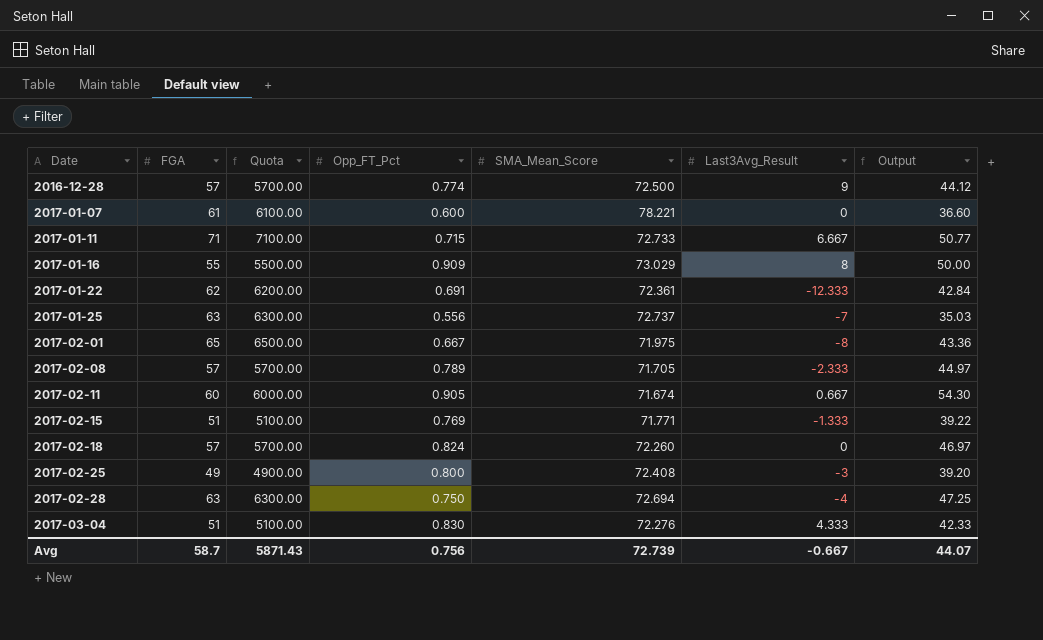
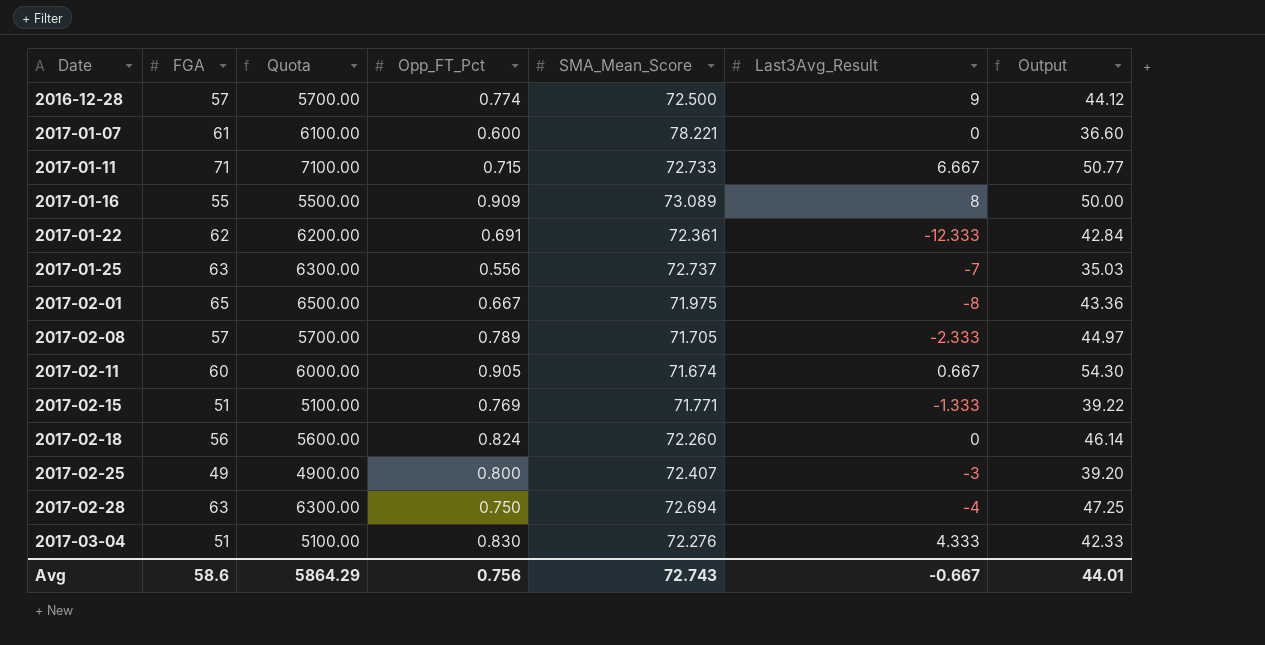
2017-01-16 | SMA_Mean_Score: 73.029 -> 73.089
2017-02-18 | FGA: 57 -> 56
2017-02-18 | Quota: 5700.00 -> 5600.00
2017-02-18 | Output: 46.97 -> 46.14
2017-02-25 | SMA_Mean_Score: 72.408 -> 72.407
Avg | FGA: 58.7 -> 58.6
Avg | Quota: 5871.43 -> 5864.29
Avg | SMA_Mean_Score: 72.739 -> 72.743
Avg | Output: 44.07 -> 44.01

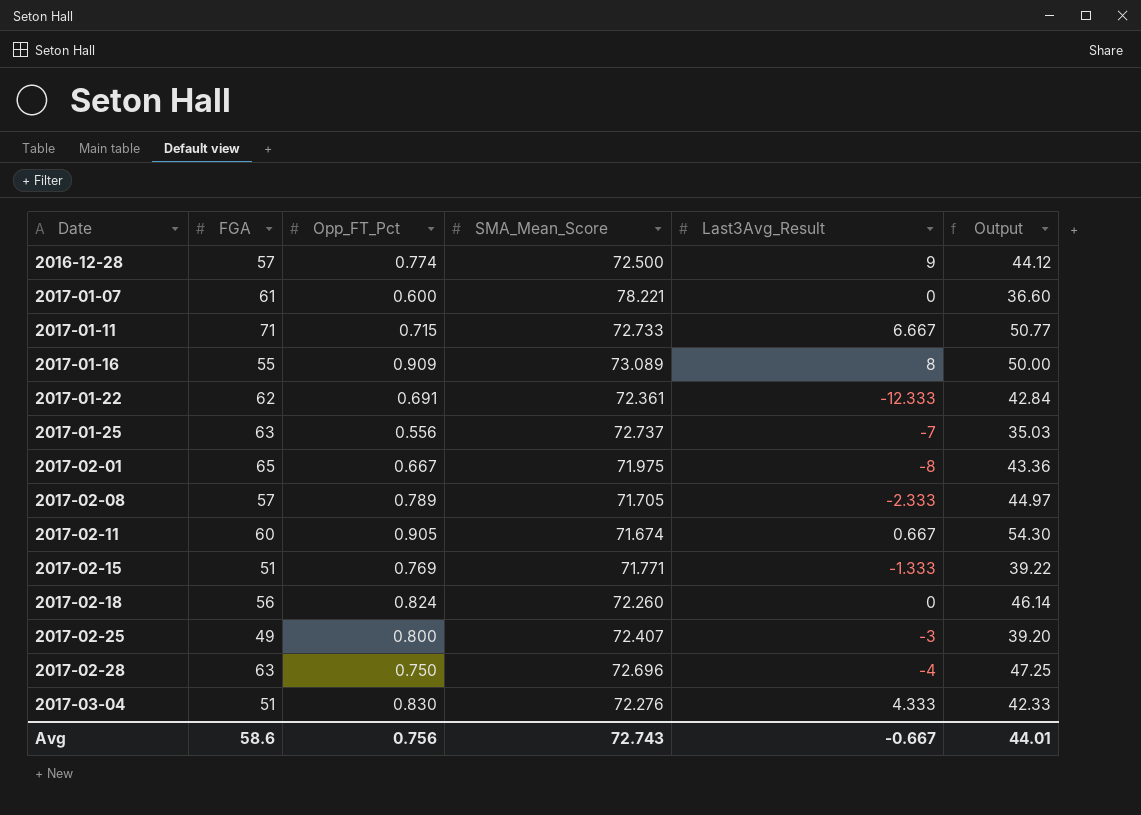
column Quota | formula: [FGA] * 100 -> none
2017-02-28 | SMA_Mean_Score: 72.694 -> 72.696

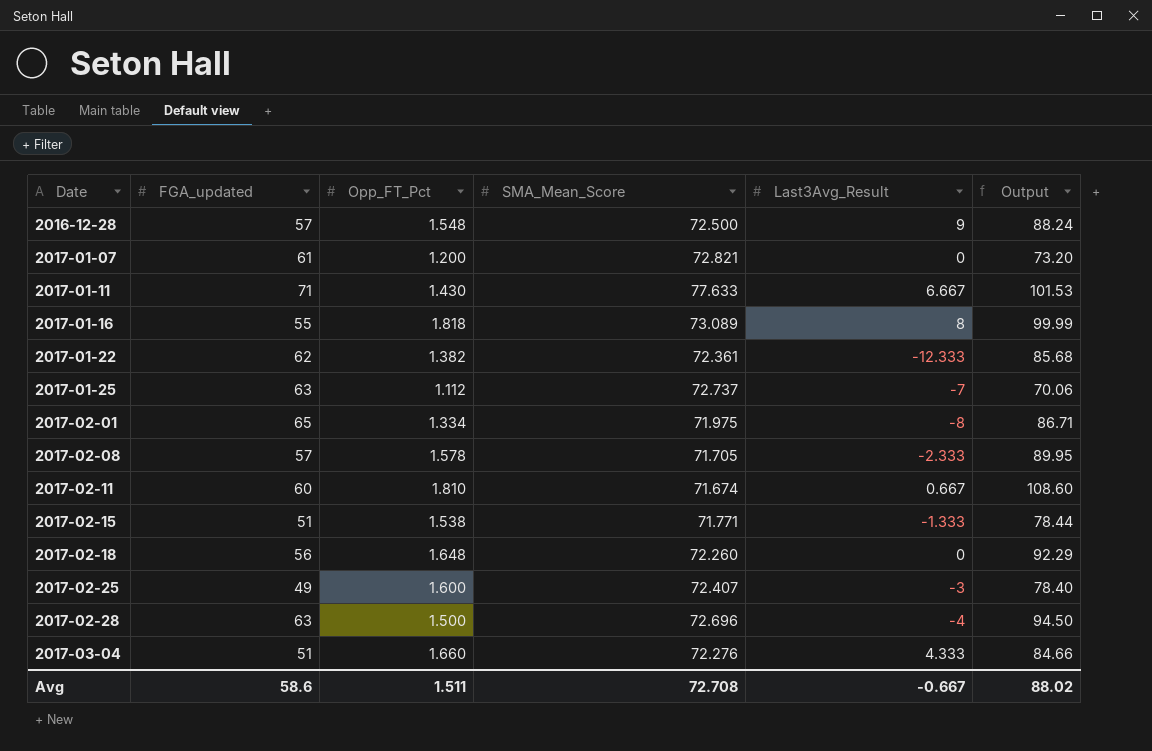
column name: FGA -> FGA_updated
2016-12-28 | Opp_FT_Pct: 0.774 -> 1.548
2016-12-28 | Output: 44.12 -> 88.24
2017-01-07 | Opp_FT_Pct: 0.600 -> 1.200
2017-01-07 | SMA_Mean_Score: 78.221 -> 72.821
2017-01-07 | Output: 36.60 -> 73.20
2017-01-11 | Opp_FT_Pct: 0.715 -> 1.430
2017-01-11 | SMA_Mean_Score: 72.733 -> 77.633
2017-01-11 | Output: 50.77 -> 101.53
2017-01-16 | Opp_FT_Pct: 0.909 -> 1.818
2017-01-16 | Output: 50.00 -> 99.99
2017-01-22 | Opp_FT_Pct: 0.691 -> 1.382
2017-01-22 | Output: 42.84 -> 85.68
2017-01-25 | Opp_FT_Pct: 0.556 -> 1.112
2017-01-25 | Output: 35.03 -> 70.06
2017-02-01 | Opp_FT_Pct: 0.667 -> 1.334
2017-02-01 | Output: 43.36 -> 86.71
2017-02-08 | Opp_FT_Pct: 0.789 -> 1.578
2017-02-08 | Output: 44.97 -> 89.95
2017-02-11 | Opp_FT_Pct: 0.905 -> 1.810
2017-02-11 | Output: 54.30 -> 108.60
2017-02-15 | Opp_FT_Pct: 0.769 -> 1.538
2017-02-15 | Output: 39.22 -> 78.44
2017-02-18 | Opp_FT_Pct: 0.824 -> 1.648
2017-02-18 | Output: 46.14 -> 92.29
2017-02-25 | Opp_FT_Pct: 0.800 -> 1.600
2017-02-25 | Output: 39.20 -> 78.40
2017-02-28 | Opp_FT_Pct: 0.750 -> 1.500
2017-02-28 | Output: 47.25 -> 94.50
2017-03-04 | Opp_FT_Pct: 0.830 -> 1.660
2017-03-04 | Output: 42.33 -> 84.66
Avg | Opp_FT_Pct: 0.756 -> 1.511
Avg | SMA_Mean_Score: 72.743 -> 72.708
Avg | Output: 44.01 -> 88.02

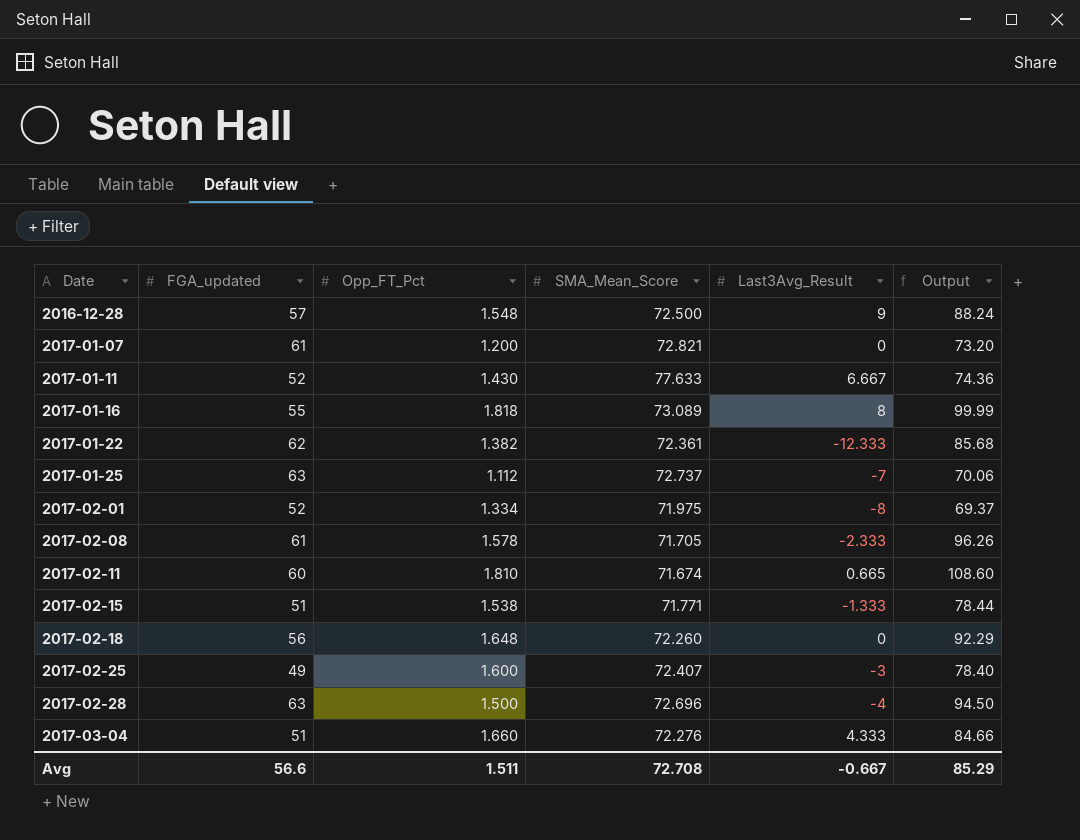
2017-01-11 | FGA_updated: 71 -> 52
2017-01-11 | Output: 101.53 -> 74.36
2017-02-01 | FGA_updated: 65 -> 52
2017-02-01 | Output: 86.71 -> 69.37
2017-02-08 | FGA_updated: 57 -> 61
2017-02-08 | Output: 89.95 -> 96.26
2017-02-11 | Last3Avg_Result: 0.667 -> 0.665
Avg | FGA_updated: 58.6 -> 56.6
Avg | Output: 88.02 -> 85.29

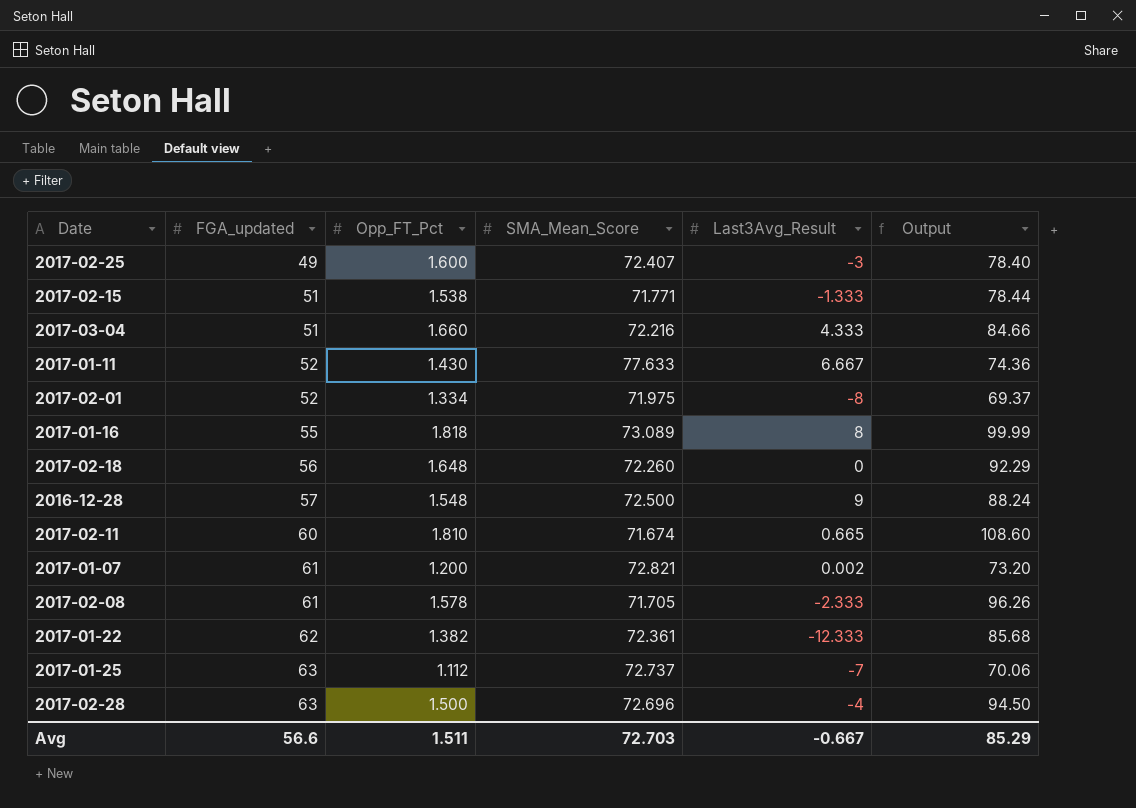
row order: Date ascending -> FGA_updated ascending
2017-03-04 | SMA_Mean_Score: 72.276 -> 72.216
2017-01-07 | Last3Avg_Result: 0 -> 0.002
Avg | SMA_Mean_Score: 72.708 -> 72.703

